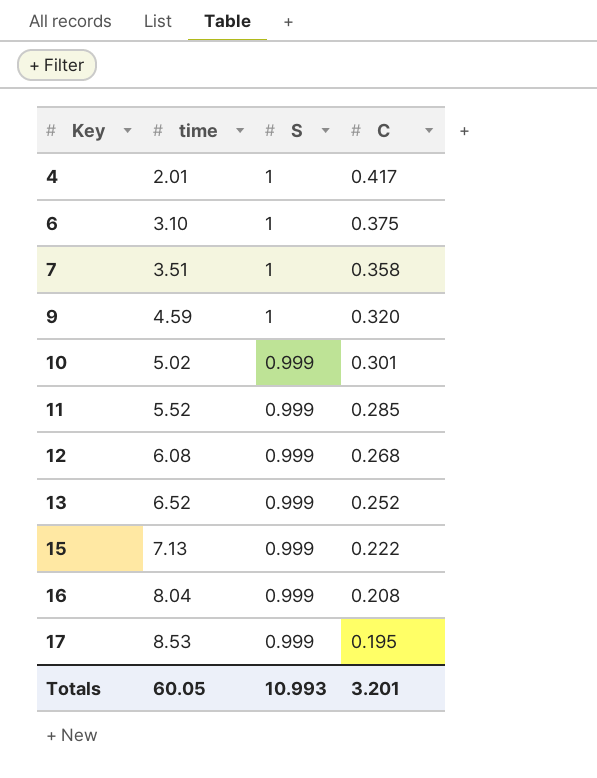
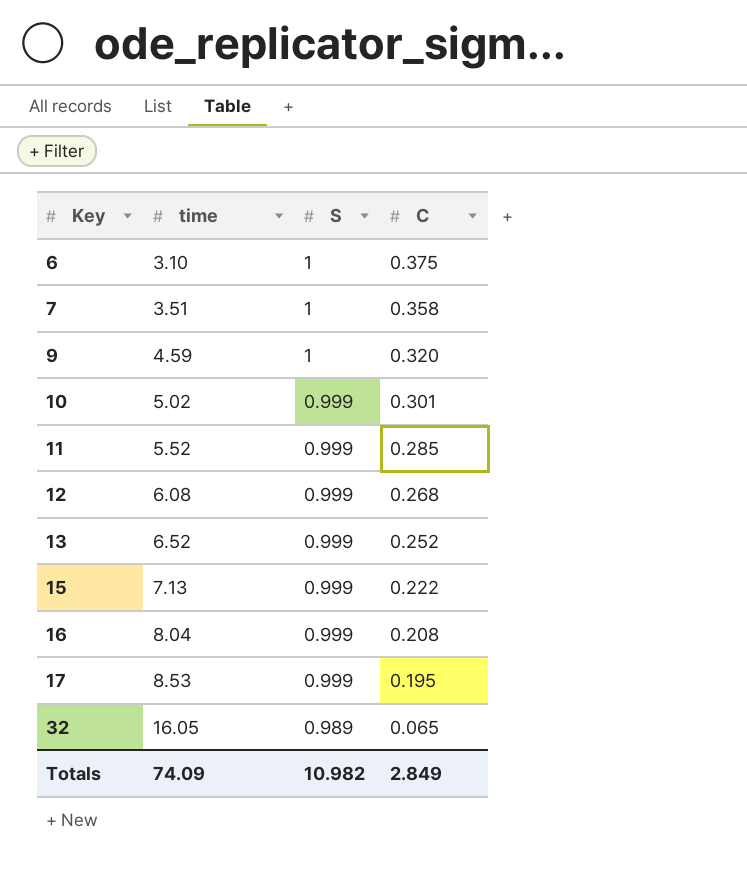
row 4: 2.01 | 1 | 0.417 -> none
row 32: none -> 16.05 | 0.989 | 0.065
Totals | time: 60.05 -> 74.09
Totals | S: 10.993 -> 10.982
Totals | C: 3.201 -> 2.849

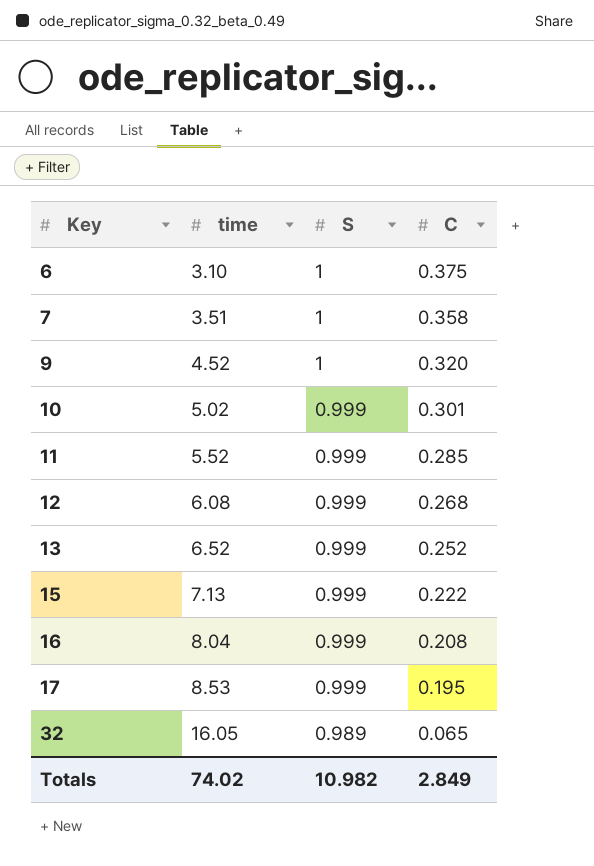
9 | time: 4.59 -> 4.52
Totals | time: 74.09 -> 74.02

